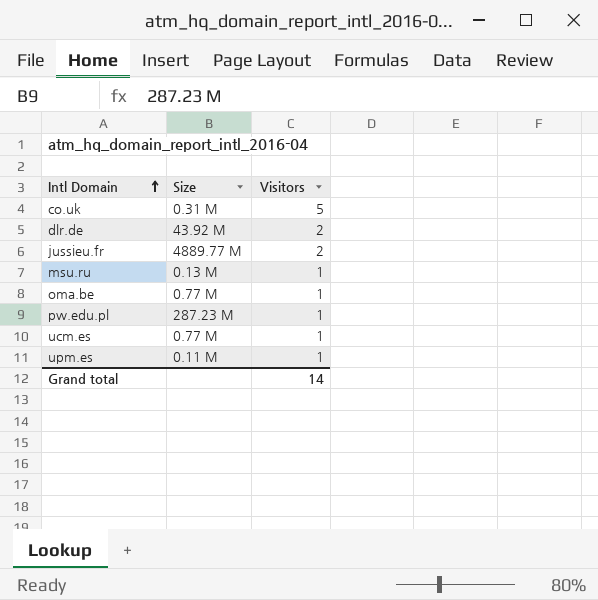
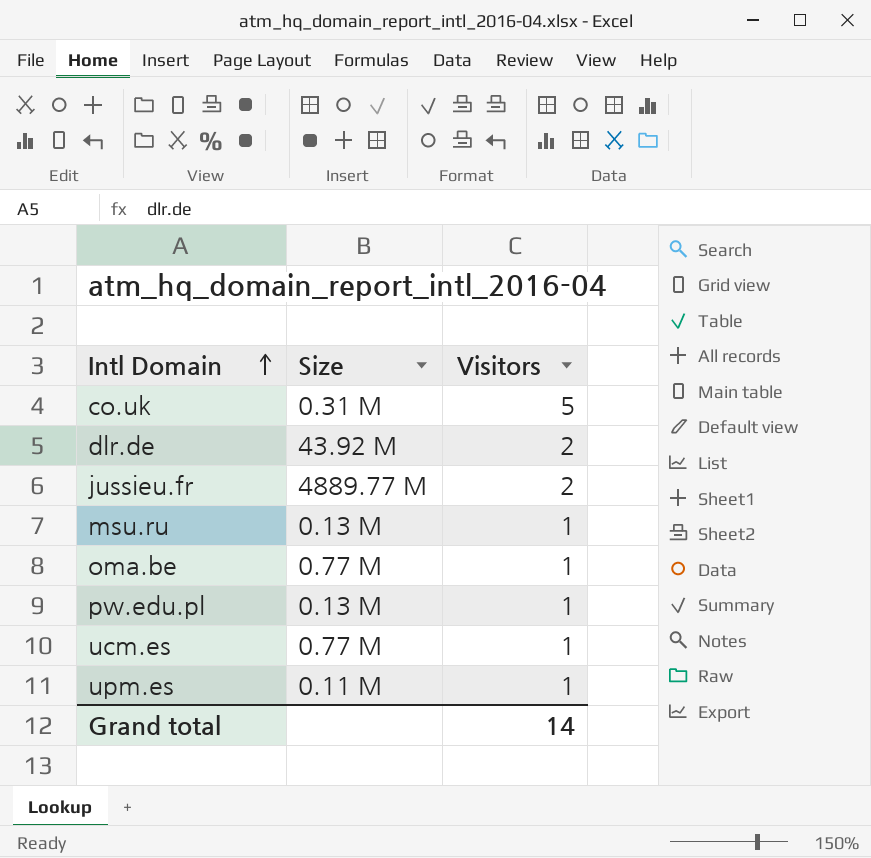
pw.edu.pl | Size: 287.23 M -> 0.13 M

